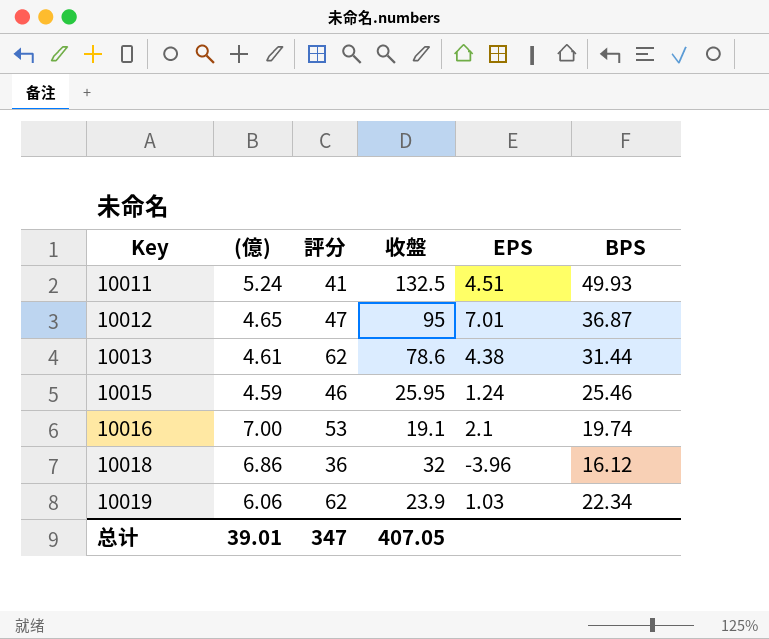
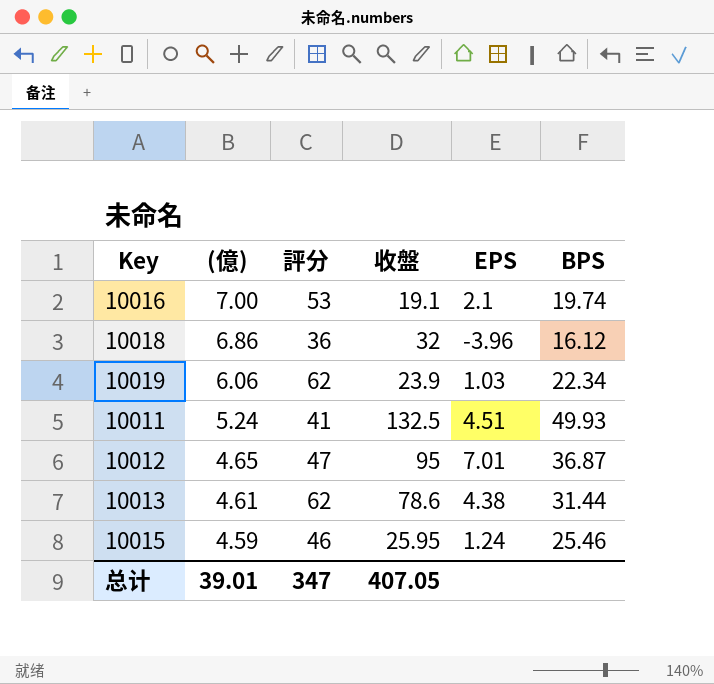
row order: Key ascending -> (億) descending

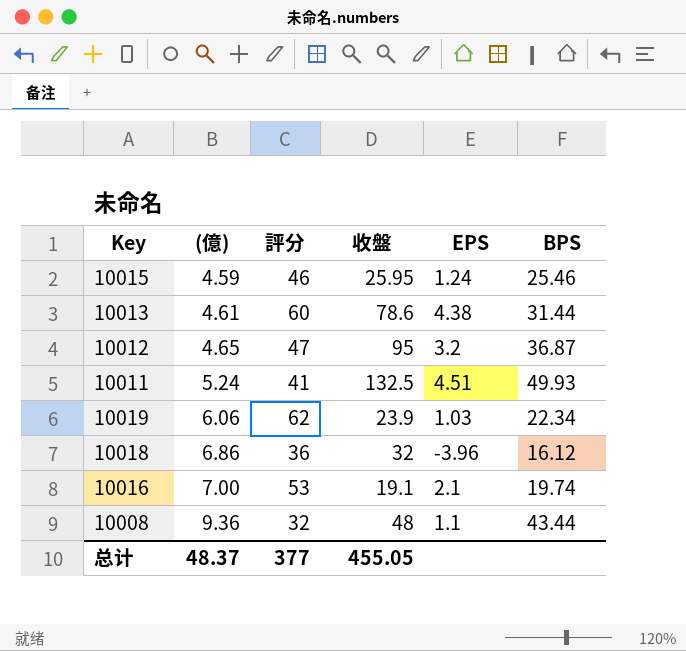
row order: (億) descending -> (億) ascending
10013 | 評分: 62 -> 60
10012 | EPS: 7.01 -> 3.2
row 10008: none -> 9.36 | 32 | 48 | 1.1 | 43.44
总计 | (億): 39.01 -> 48.37
总计 | 評分: 347 -> 377
总计 | 收盤: 407.05 -> 455.05

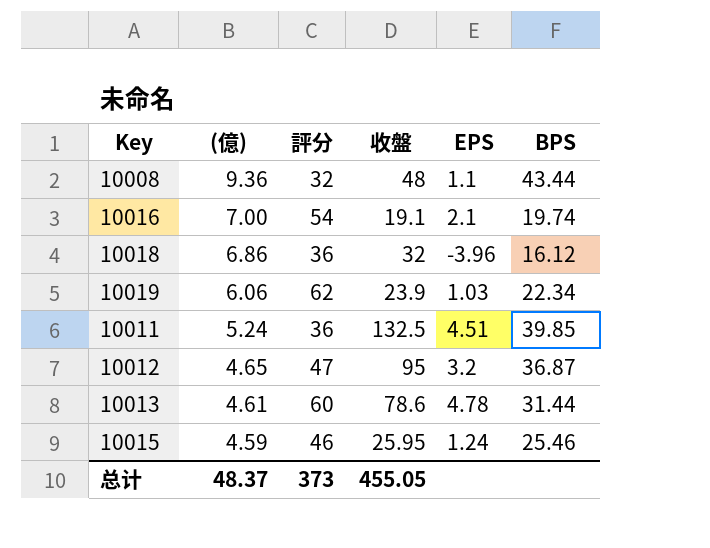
row order: (億) ascending -> (億) descending
10016 | 評分: 53 -> 54
10011 | 評分: 41 -> 36
10011 | BPS: 49.93 -> 39.85
10013 | EPS: 4.38 -> 4.78
总计 | 評分: 377 -> 373

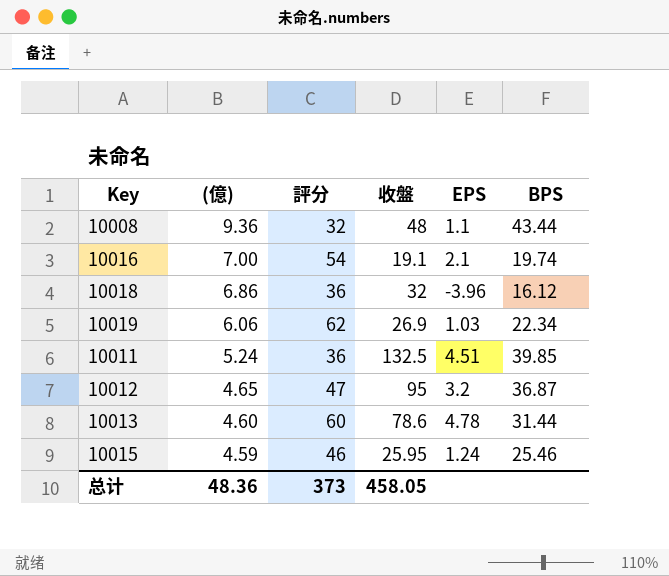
10019 | 收盤: 23.9 -> 26.9
10013 | (億): 4.61 -> 4.60
总计 | (億): 48.37 -> 48.36
总计 | 收盤: 455.05 -> 458.05

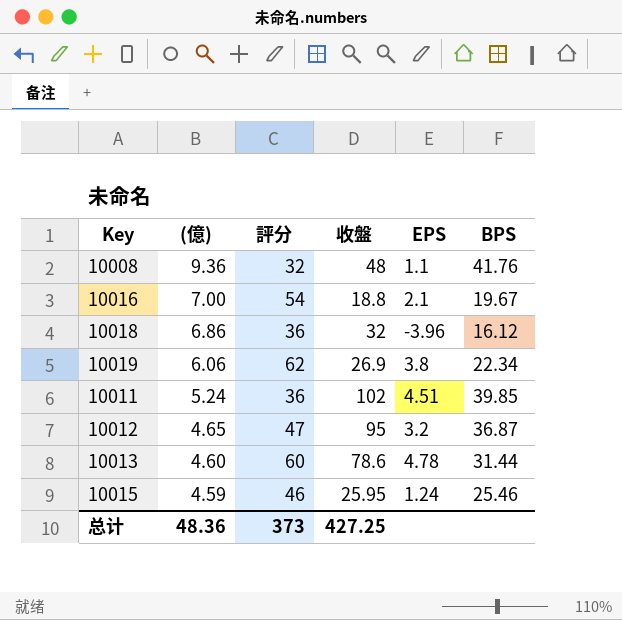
10008 | BPS: 43.44 -> 41.76
10016 | 收盤: 19.1 -> 18.8
10016 | BPS: 19.74 -> 19.67
10019 | EPS: 1.03 -> 3.8
10011 | 收盤: 132.5 -> 102
总计 | 收盤: 458.05 -> 427.25

